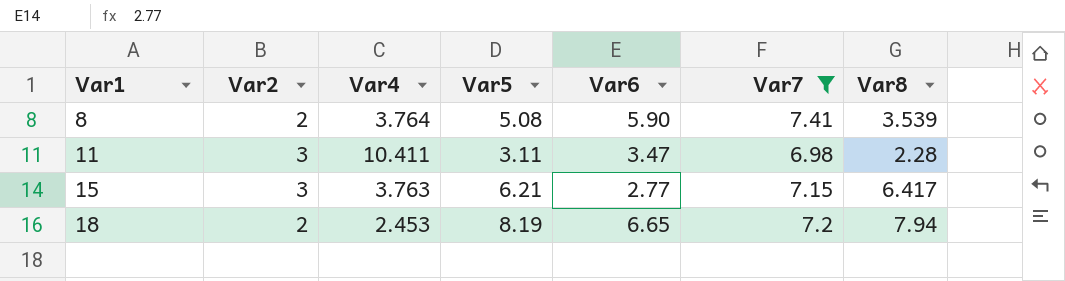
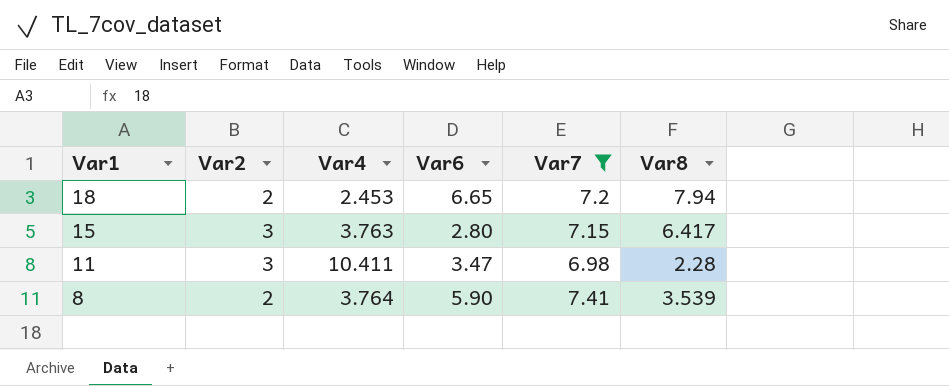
row order: Var1 ascending -> Var1 descending
column Var5 | position: 4 -> none
15 | Var6: 2.77 -> 2.80

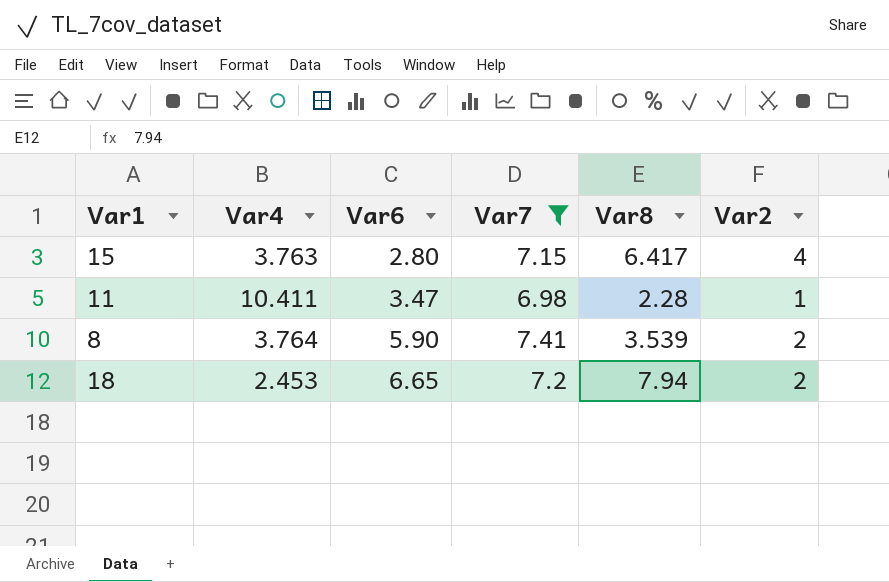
row order: Var1 descending -> Var6 ascending
column Var2 | position: 2 -> 6
15 | Var2: 3 -> 4
11 | Var2: 3 -> 1

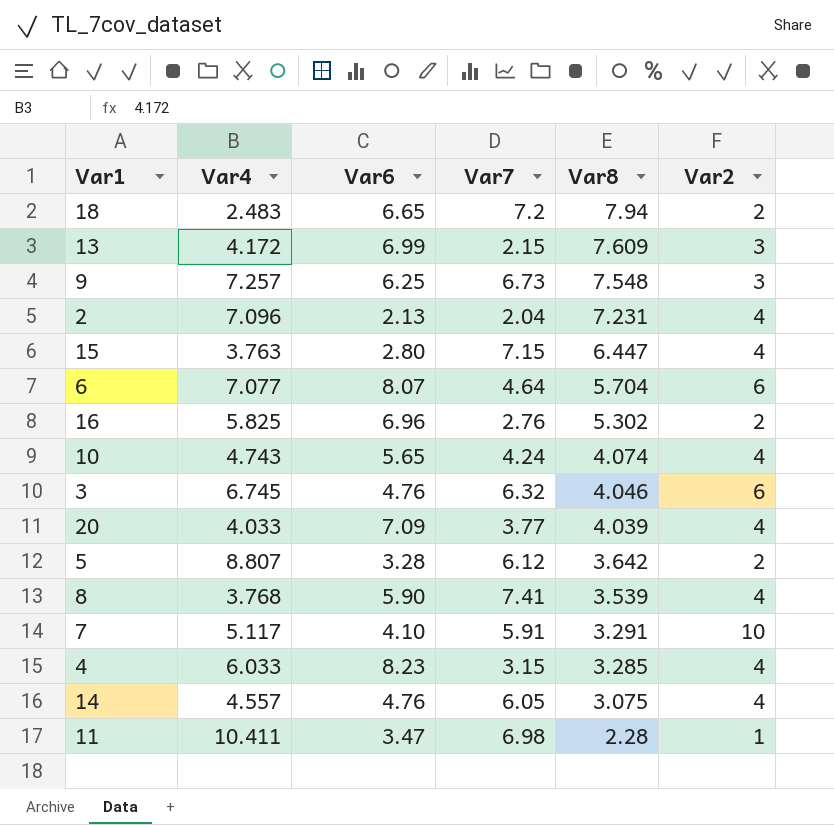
filter: Var7 >= 6.98 -> none
row order: Var6 ascending -> Var8 descending
18 | Var4: 2.453 -> 2.483
15 | Var8: 6.417 -> 6.447
8 | Var4: 3.764 -> 3.768
8 | Var2: 2 -> 4

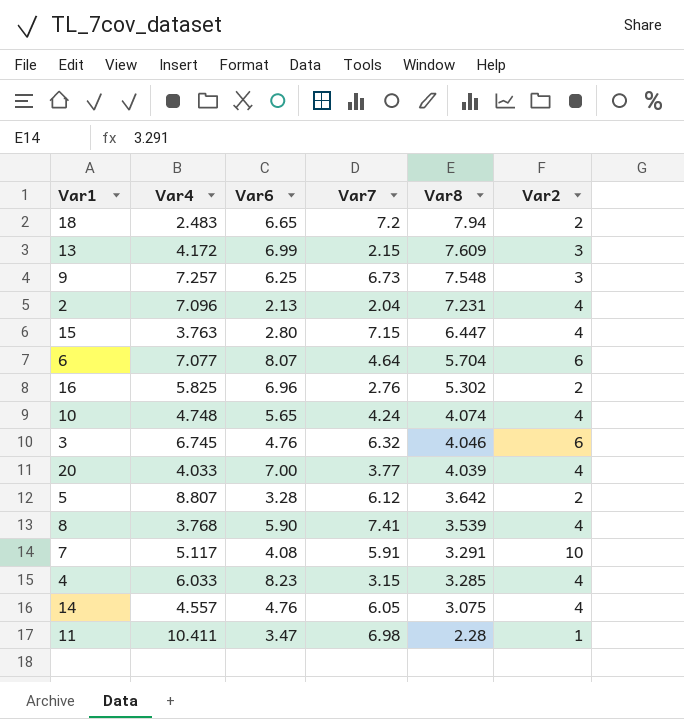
10 | Var4: 4.743 -> 4.748
20 | Var6: 7.09 -> 7.00
7 | Var6: 4.10 -> 4.08

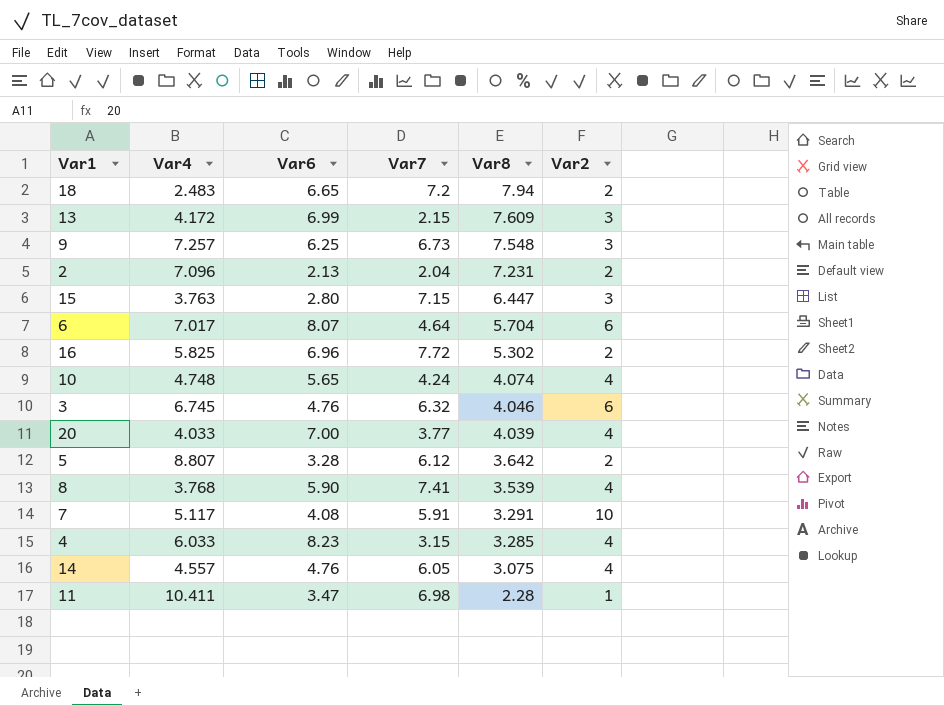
2 | Var2: 4 -> 2
15 | Var2: 4 -> 3
6 | Var4: 7.077 -> 7.017
16 | Var7: 2.76 -> 7.72

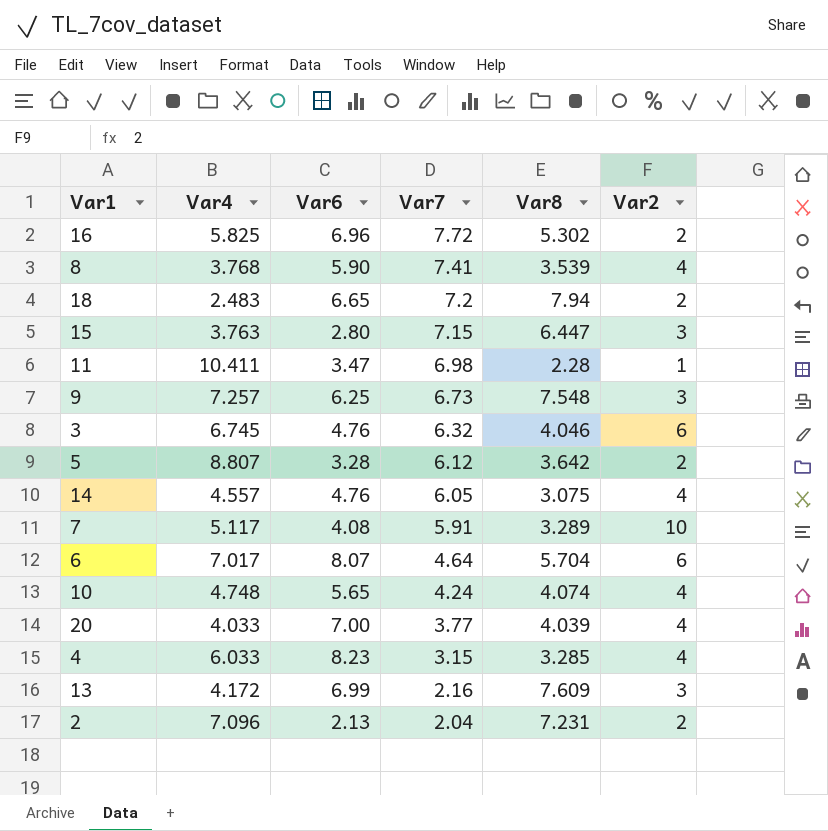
row order: Var8 descending -> Var7 descending
7 | Var8: 3.291 -> 3.289
13 | Var7: 2.15 -> 2.16

